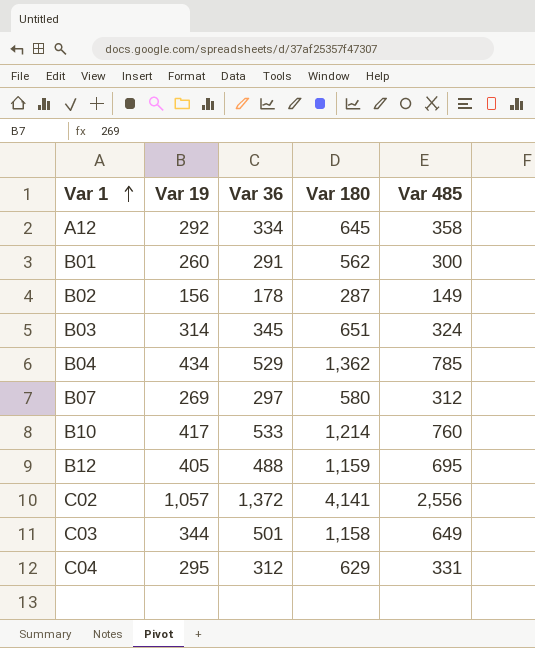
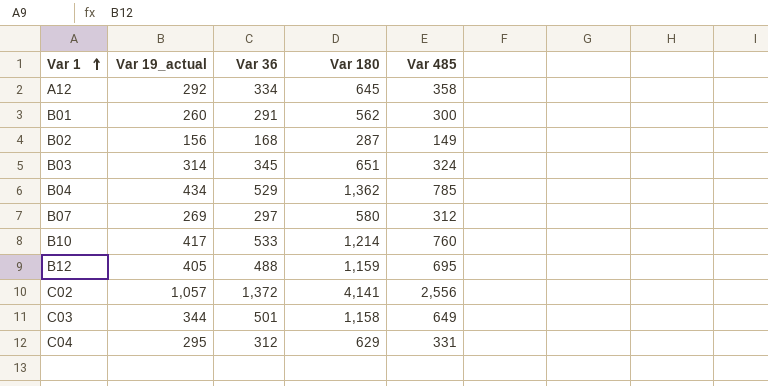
column name: Var 19 -> Var 19_actual
B02 | Var 36: 178 -> 168

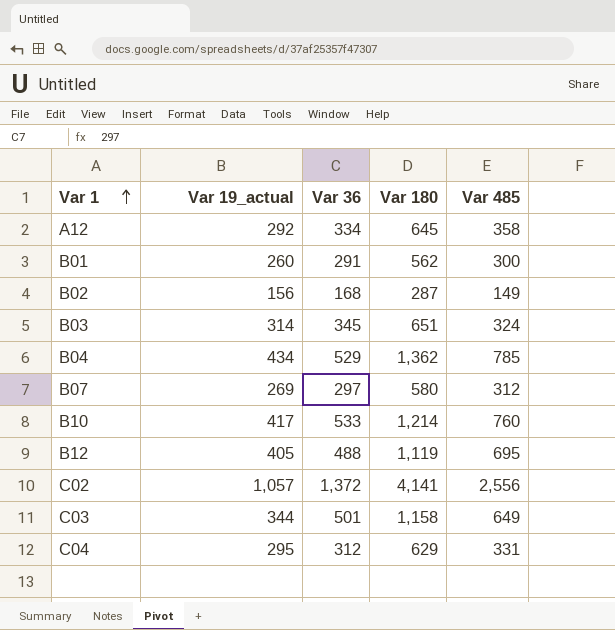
B12 | Var 180: 1,159 -> 1,119

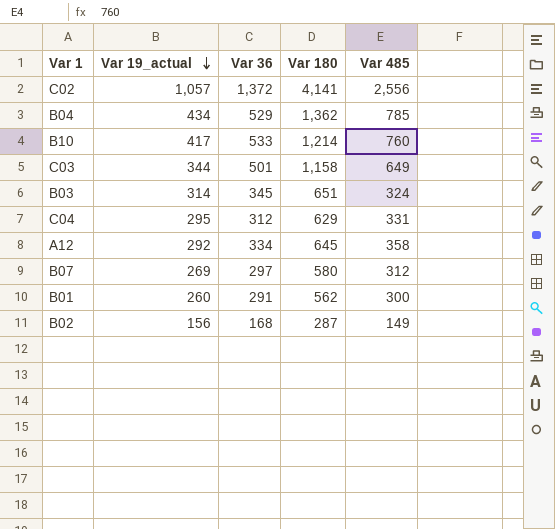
row order: Var 1 ascending -> Var 19_actual descending
row B12: 405 | 488 | 1,119 | 695 -> none

